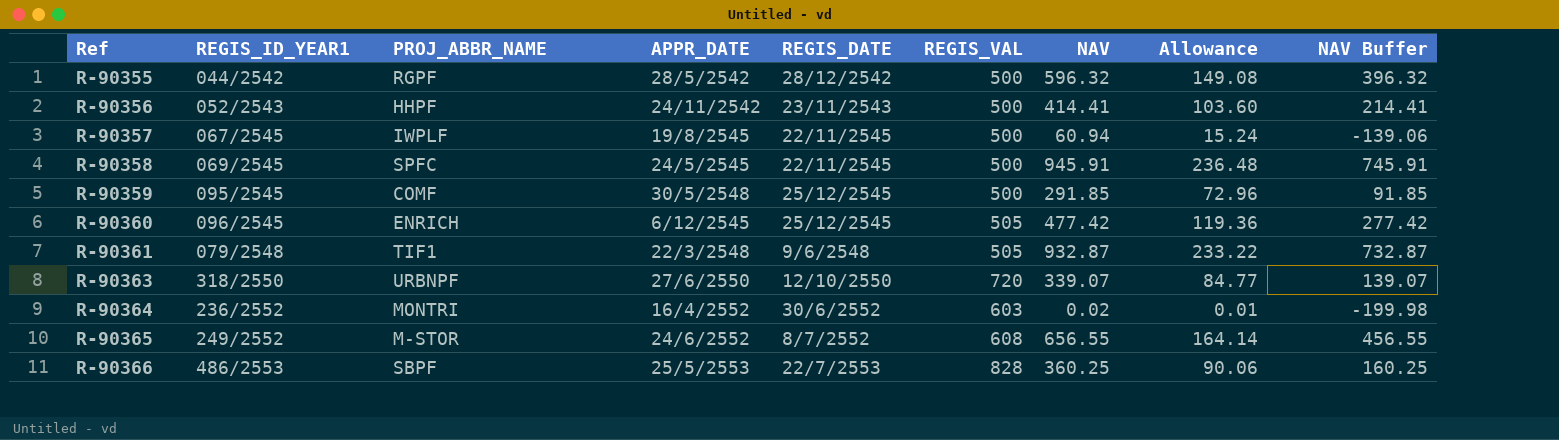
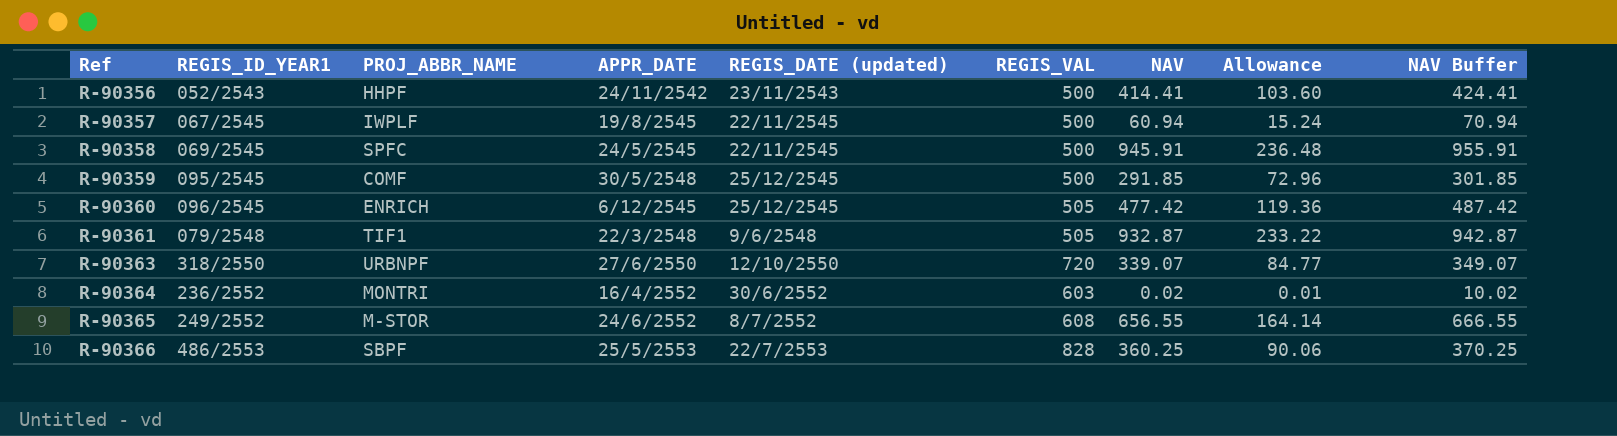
column name: REGIS_DATE -> REGIS_DATE (updated)
column NAV Buffer | formula: [NAV] - 200 -> [NAV] + 10
row R-90355: 044/2542 | RGPF | 28/5/2542 | 28/12/2542 | 500 | 596.32 | 149.08 | 396.32 -> none

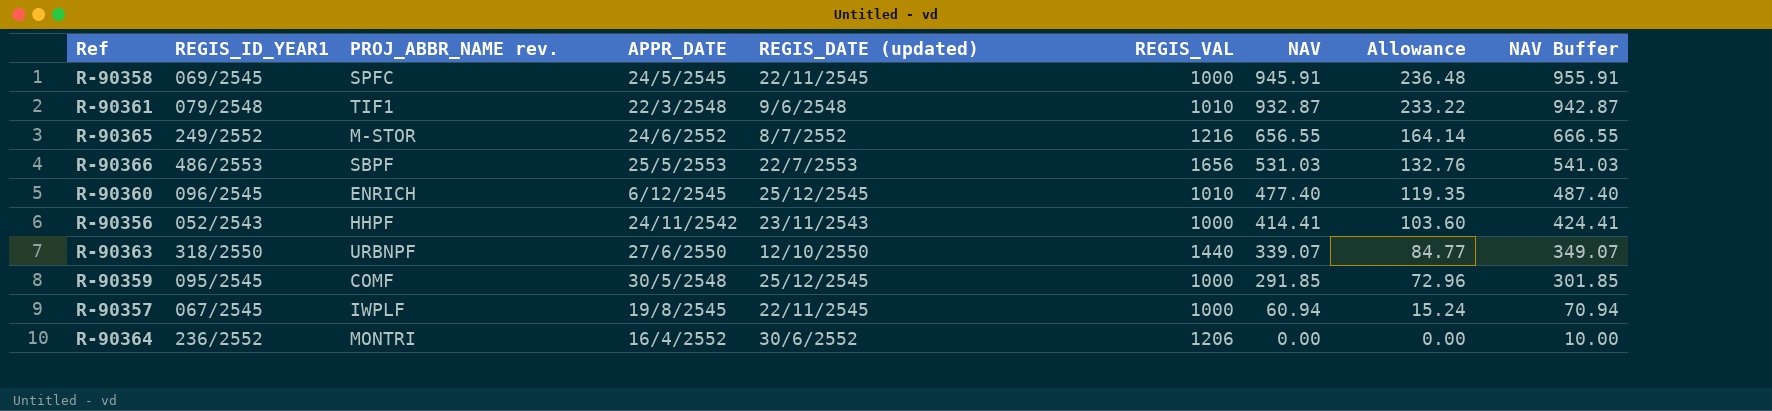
row order: Ref ascending -> NAV descending
column name: PROJ_ABBR_NAME -> PROJ_ABBR_NAME rev.
R-90358 | REGIS_VAL: 500 -> 1000
R-90361 | REGIS_VAL: 505 -> 1010
R-90365 | REGIS_VAL: 608 -> 1216
R-90366 | REGIS_VAL: 828 -> 1656
R-90366 | NAV: 360.25 -> 531.03
R-90366 | Allowance: 90.06 -> 132.76
R-90366 | NAV Buffer: 370.25 -> 541.03
R-90360 | REGIS_VAL: 505 -> 1010
R-90360 | NAV: 477.42 -> 477.40
R-90360 | Allowance: 119.36 -> 119.35
R-90360 | NAV Buffer: 487.42 -> 487.40
R-90356 | REGIS_VAL: 500 -> 1000
R-90363 | REGIS_VAL: 720 -> 1440
R-90359 | REGIS_VAL: 500 -> 1000
R-90357 | REGIS_VAL: 500 -> 1000
R-90364 | REGIS_VAL: 603 -> 1206
R-90364 | NAV: 0.02 -> 0.00
R-90364 | Allowance: 0.01 -> 0.00
R-90364 | NAV Buffer: 10.02 -> 10.00

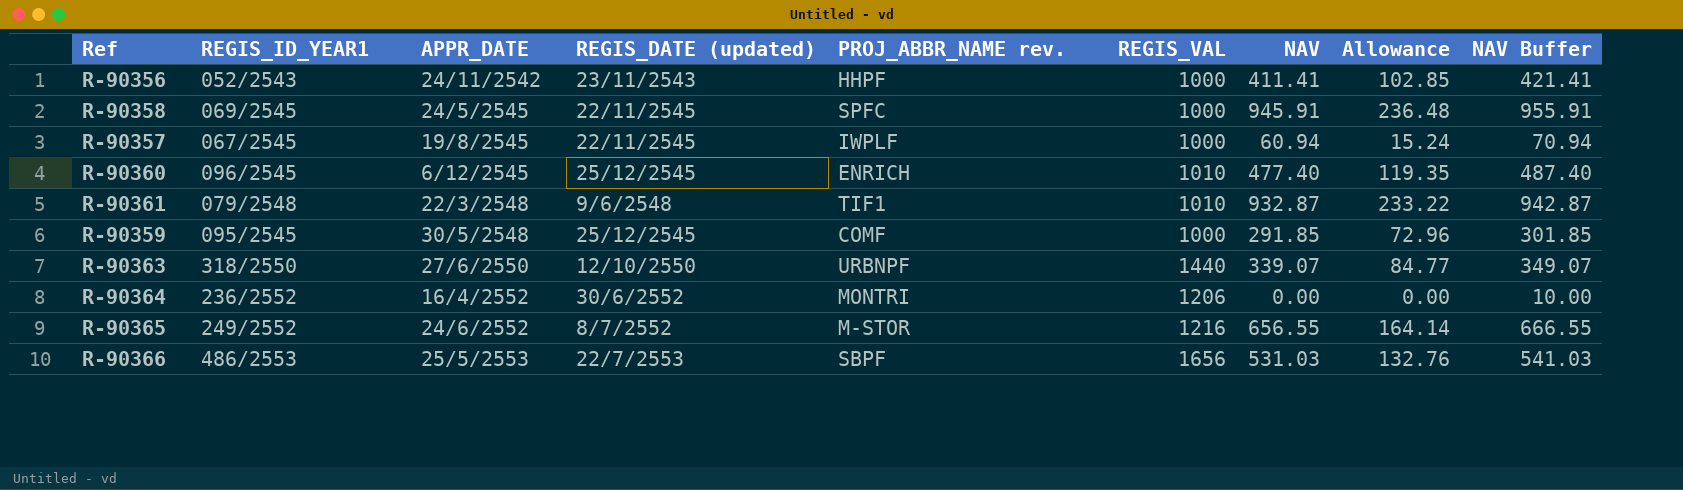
row order: NAV descending -> APPR_DATE ascending
column PROJ_ABBR_NAME rev. | position: 3 -> 5
R-90356 | NAV: 414.41 -> 411.41
R-90356 | Allowance: 103.60 -> 102.85
R-90356 | NAV Buffer: 424.41 -> 421.41

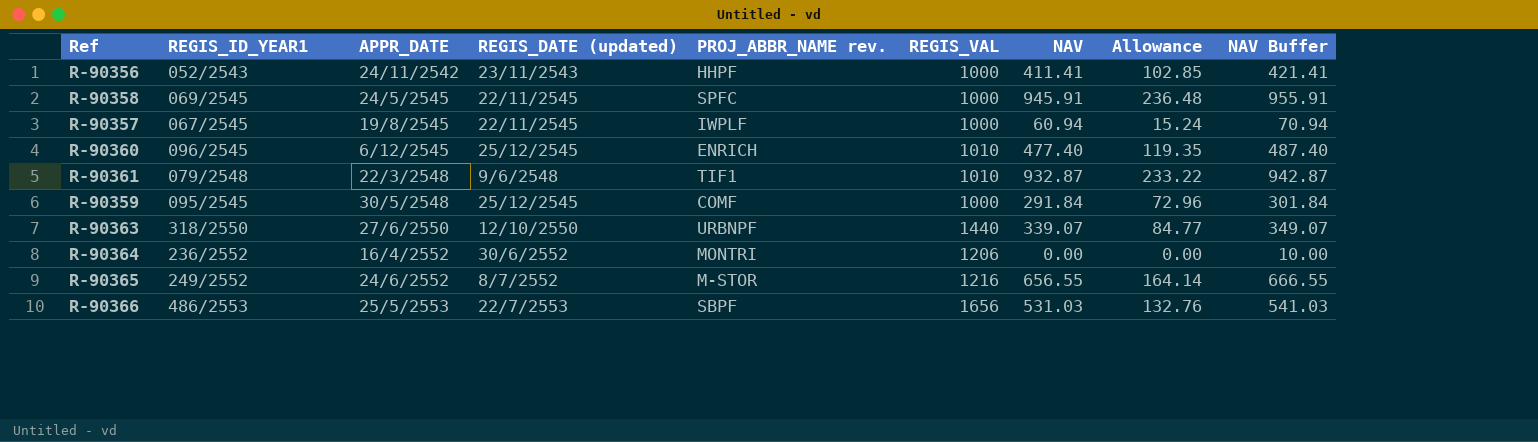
R-90359 | NAV: 291.85 -> 291.84
R-90359 | NAV Buffer: 301.85 -> 301.84

